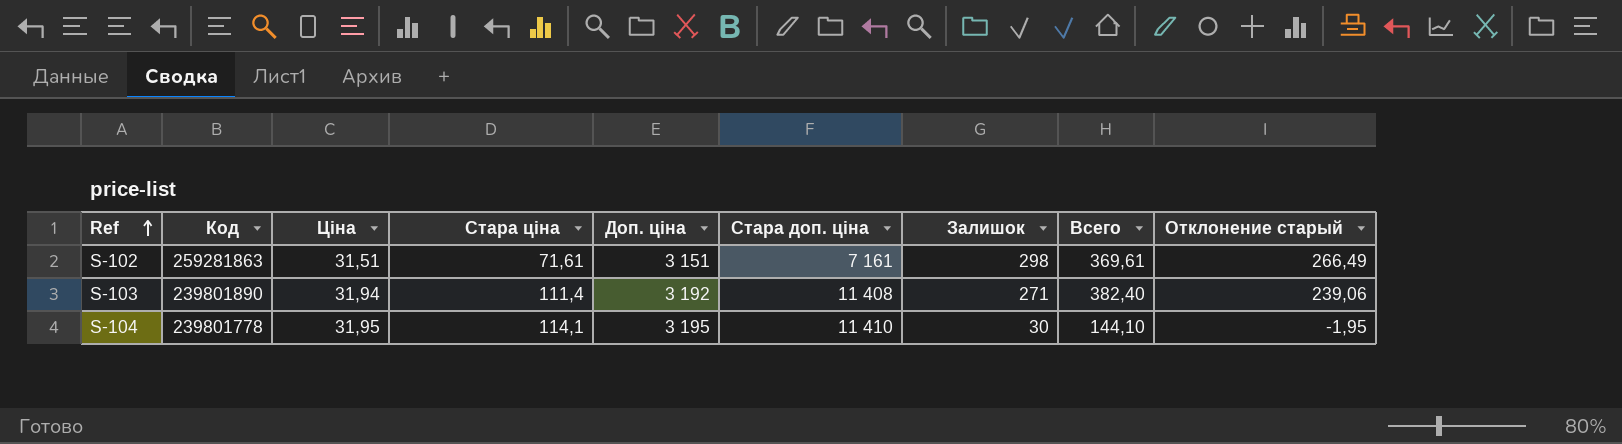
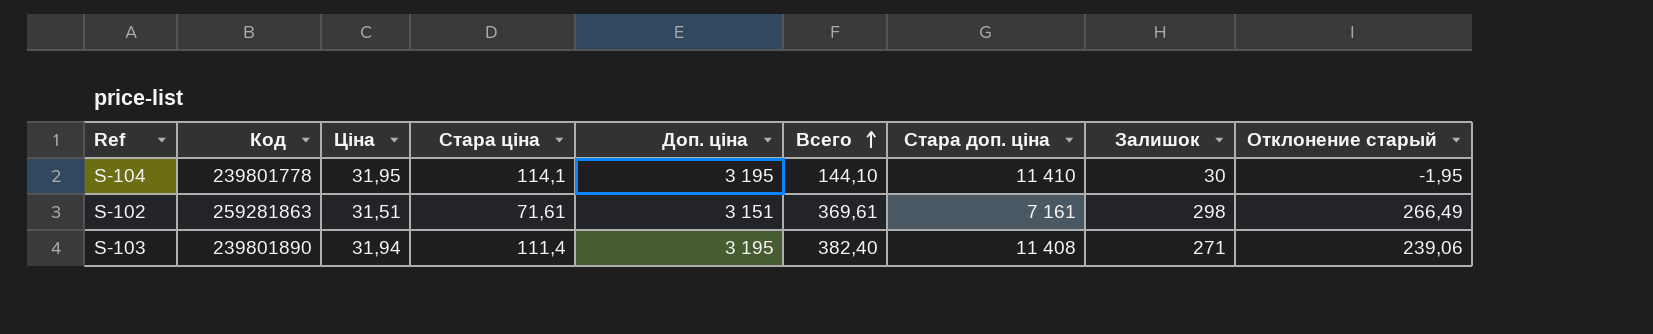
row order: Ref ascending -> Всего ascending
column Всего | position: 8 -> 6
S-103 | Доп. ціна: 3 192 -> 3 195

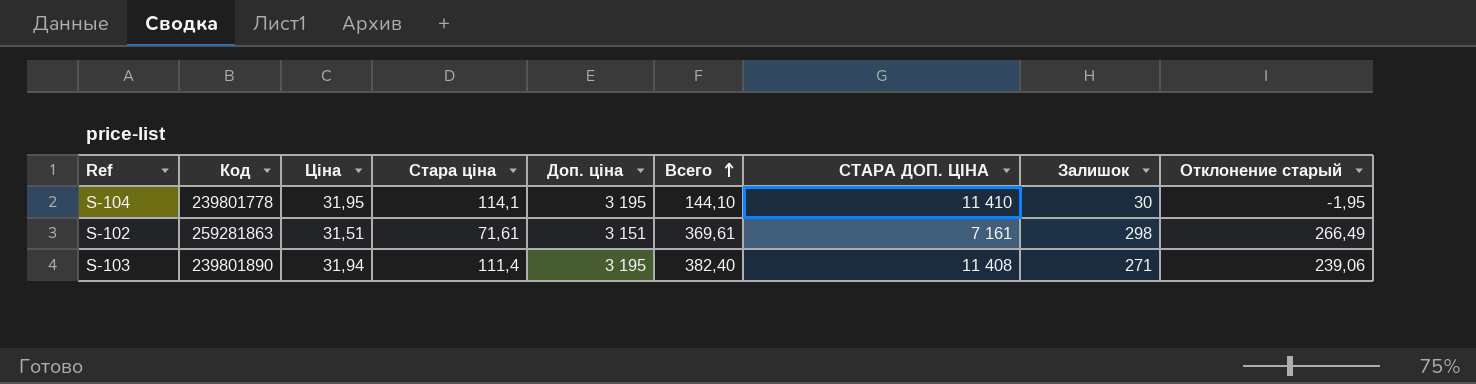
column name: Стара доп. ціна -> СТАРА ДОП. ЦІНА

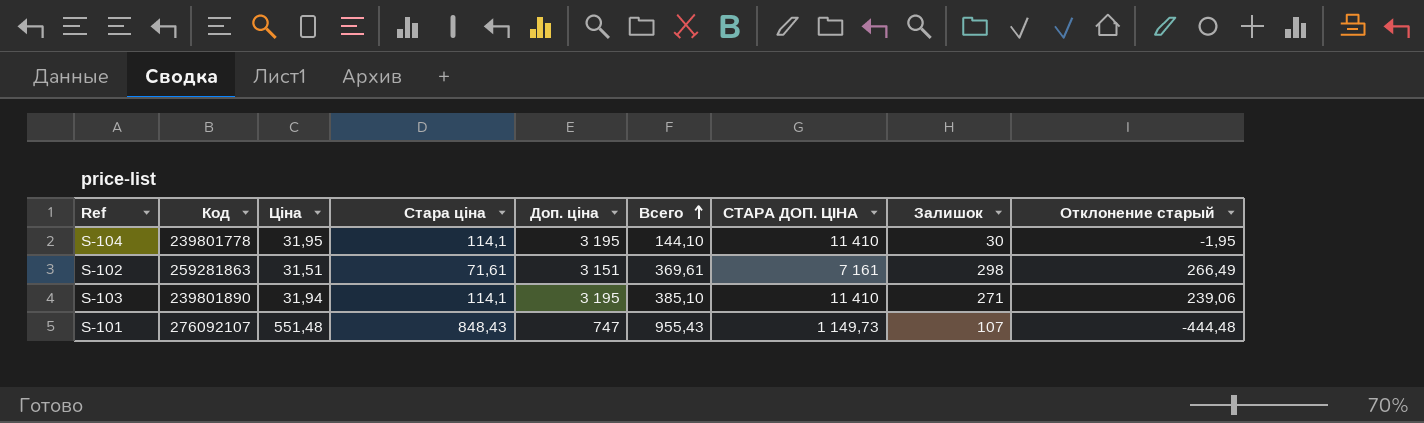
S-103 | Стара ціна: 111,4 -> 114,1
S-103 | Всего: 382,40 -> 385,10
S-103 | СТАРА ДОП. ЦІНА: 11 408 -> 11 410
row S-101: none -> 276092107 | 551,48 | 848,43 | 747 | 955,43 | 1 149,73 | 107 | -444,48

